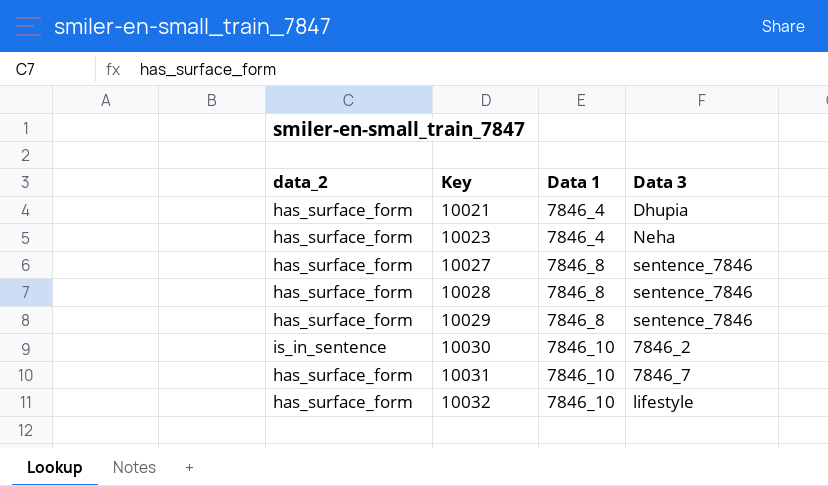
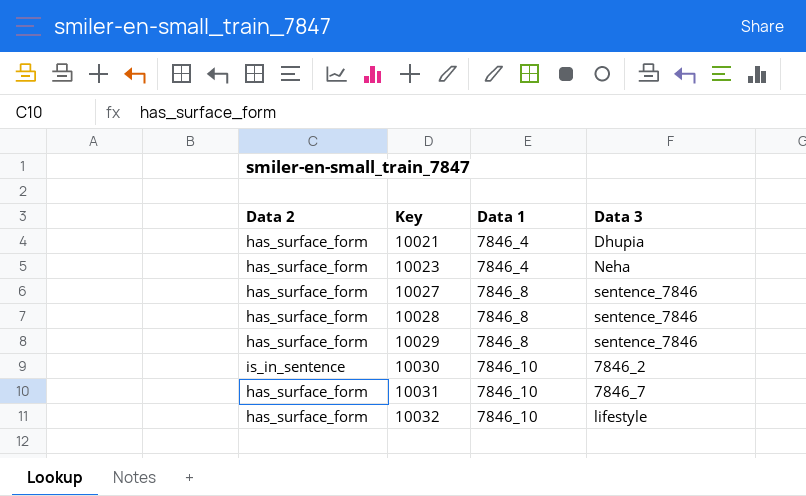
column name: data_2 -> Data 2

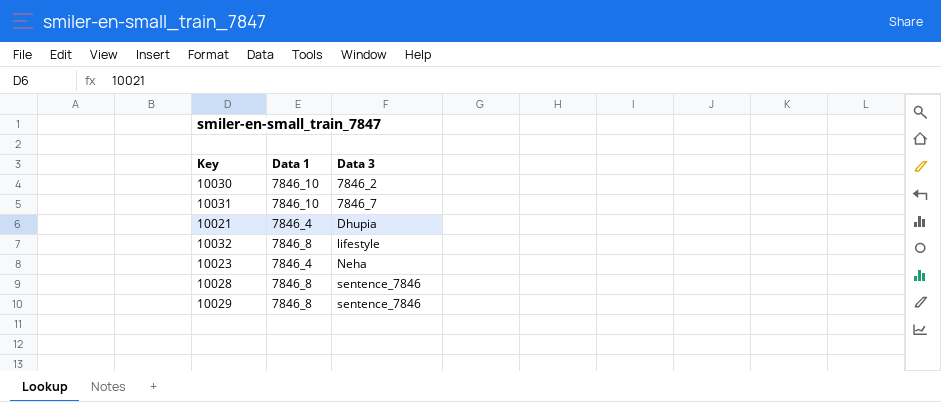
row order: Key ascending -> Data 3 ascending
column Data 2 | position: 1 -> none
row 10027: has_surface_form | 7846_8 | sentence_7846 -> none
10032 | Data 1: 7846_10 -> 7846_8

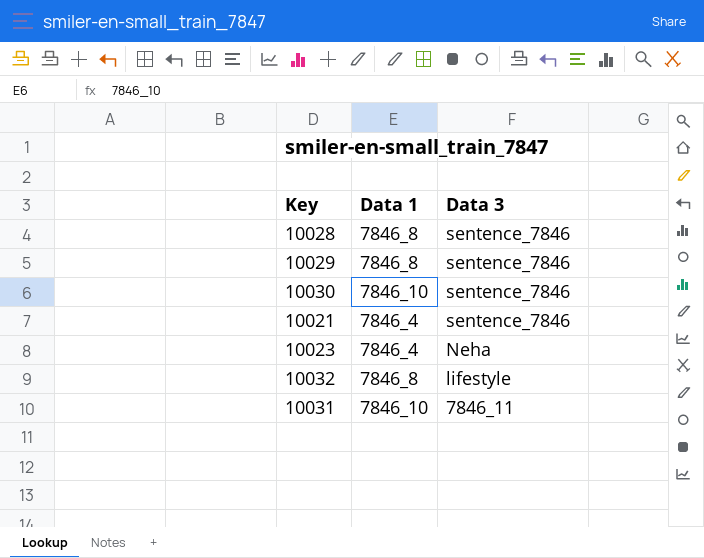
row order: Data 3 ascending -> Data 3 descending
10030 | Data 3: 7846_2 -> sentence_7846
10021 | Data 3: Dhupia -> sentence_7846
10031 | Data 3: 7846_7 -> 7846_11

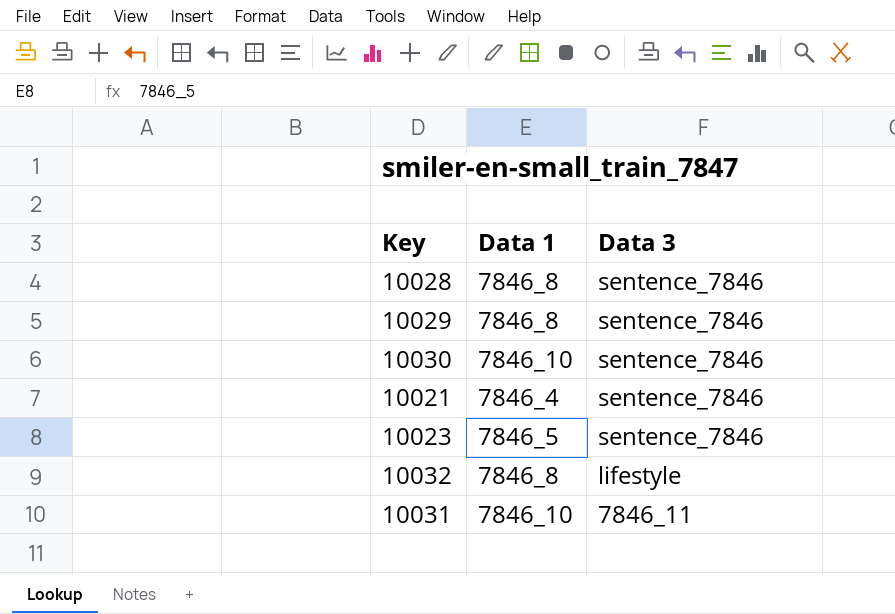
10023 | Data 1: 7846_4 -> 7846_5
10023 | Data 3: Neha -> sentence_7846

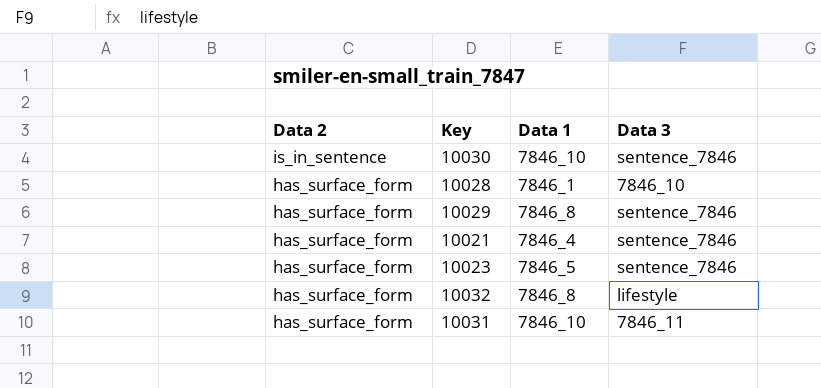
row order: Data 3 descending -> Data 2 descending
column Data 2 | position: none -> 1
10028 | Data 1: 7846_8 -> 7846_1
10028 | Data 3: sentence_7846 -> 7846_10

